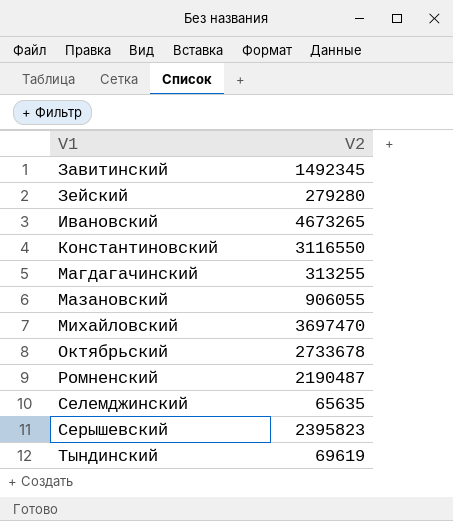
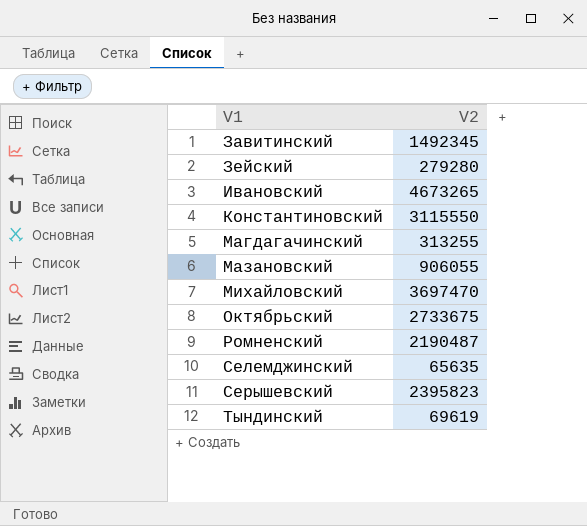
Константиновский | V2: 3116550 -> 3115550
Октябрьский | V2: 2733678 -> 2733675

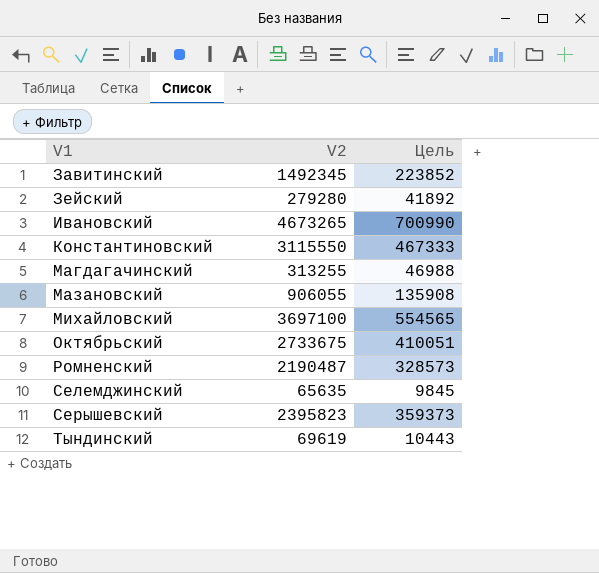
column Цель | formula: none -> [V2] * 0,15
Михайловский | V2: 3697470 -> 3697100

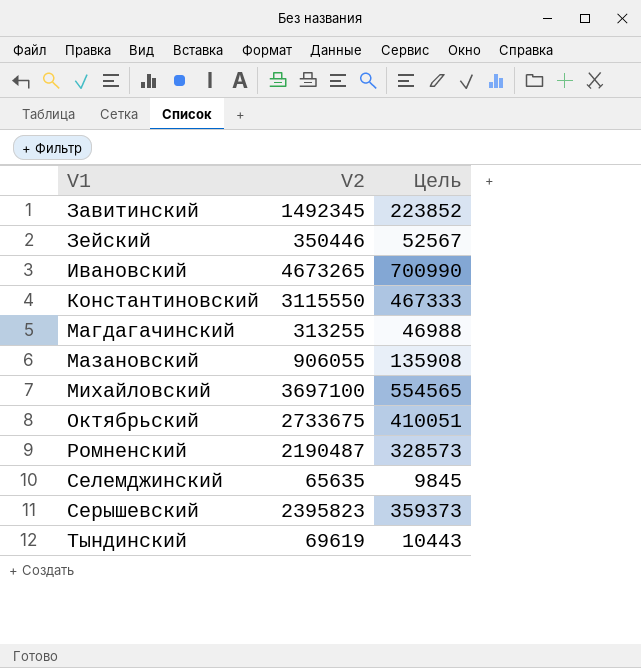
Зейский | V2: 279280 -> 350446
Зейский | Цель: 41892 -> 52567

